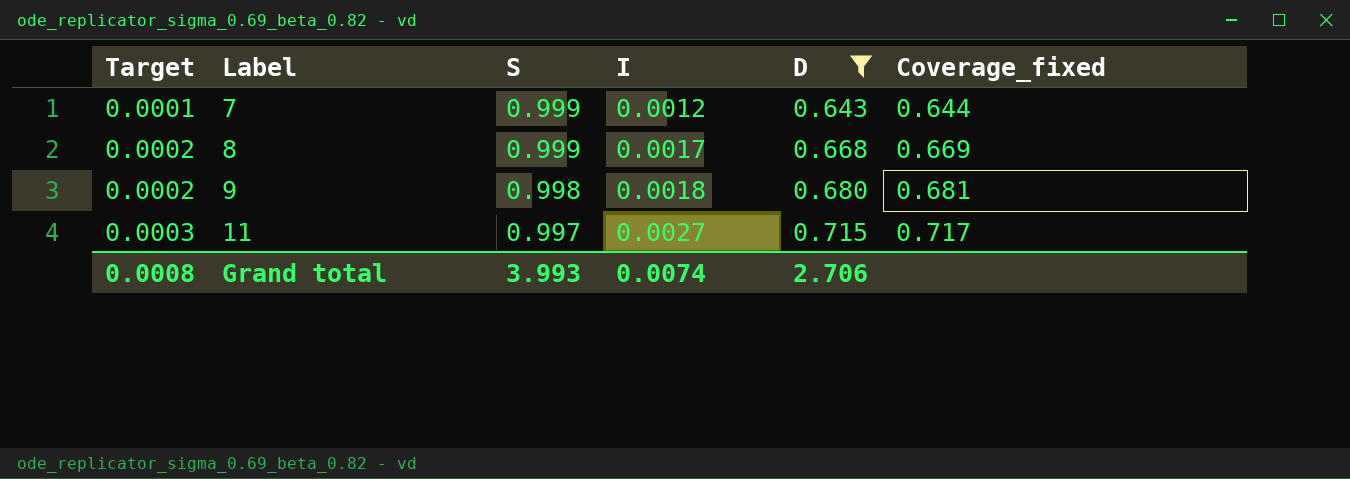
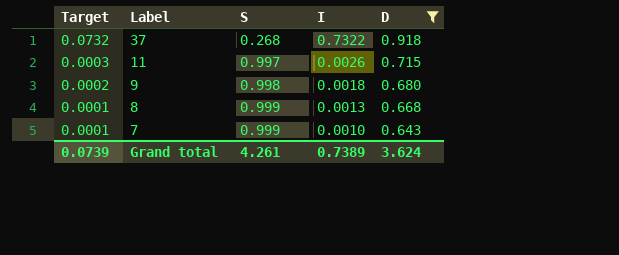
row order: Target ascending -> Target descending
column Coverage_fixed | formula: [D] / [S] -> none
row 37: none -> 0.0732 | 0.268 | 0.7322 | 0.918
11 | I: 0.0027 -> 0.0026
8 | Target: 0.0002 -> 0.0001
8 | I: 0.0017 -> 0.0013
7 | I: 0.0012 -> 0.0010
Grand total | Target: 0.0008 -> 0.0739
Grand total | S: 3.993 -> 4.261
Grand total | I: 0.0074 -> 0.7389
Grand total | D: 2.706 -> 3.624

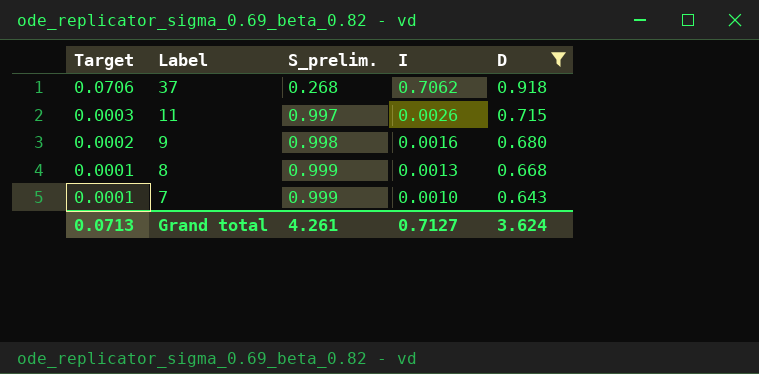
column name: S -> S_prelim.
37 | Target: 0.0732 -> 0.0706
37 | I: 0.7322 -> 0.7062
9 | I: 0.0018 -> 0.0016
Grand total | Target: 0.0739 -> 0.0713
Grand total | I: 0.7389 -> 0.7127

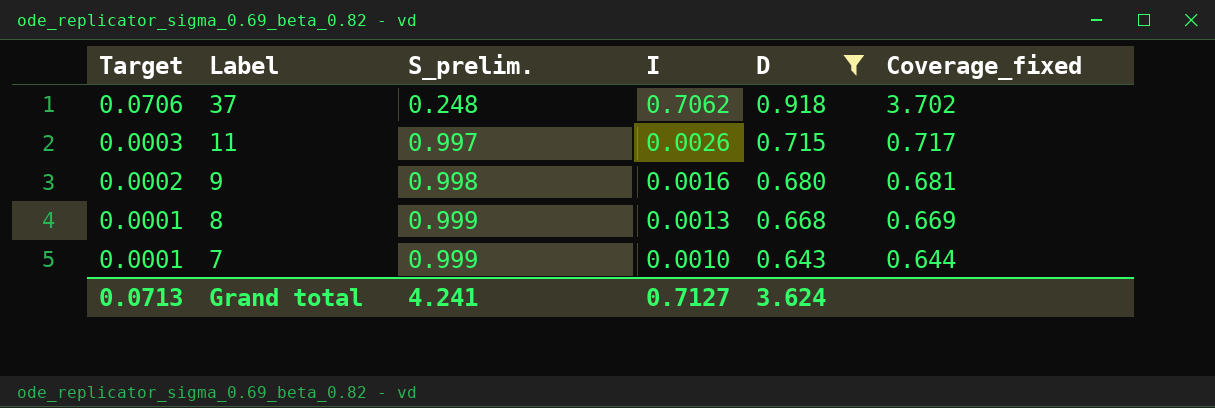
column Coverage_fixed | formula: none -> [D] / [S_prelim.]
37 | S_prelim.: 0.268 -> 0.248
Grand total | S_prelim.: 4.261 -> 4.241

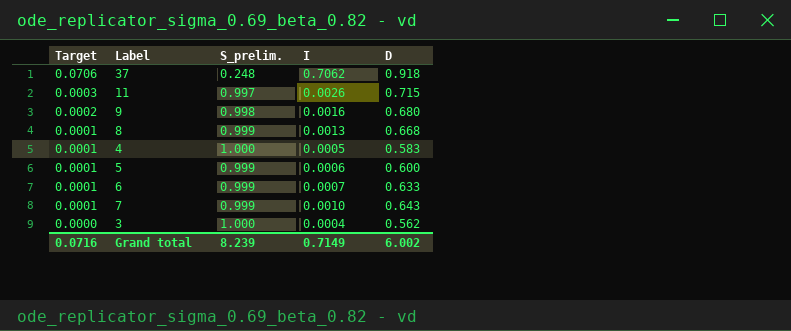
filter: D >= 0.643 -> none
column Coverage_fixed | formula: [D] / [S_prelim.] -> none
Grand total | Target: 0.0713 -> 0.0716
Grand total | S_prelim.: 4.241 -> 8.239
Grand total | I: 0.7127 -> 0.7149
Grand total | D: 3.624 -> 6.002

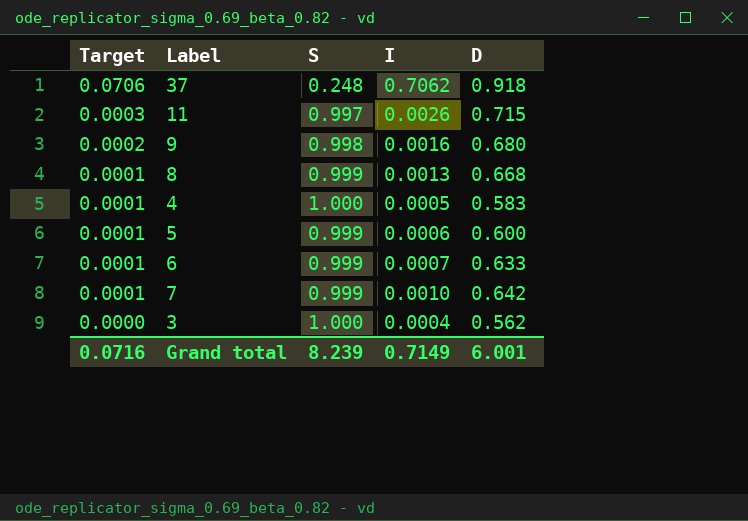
column name: S_prelim. -> S
7 | D: 0.643 -> 0.642
Grand total | D: 6.002 -> 6.001

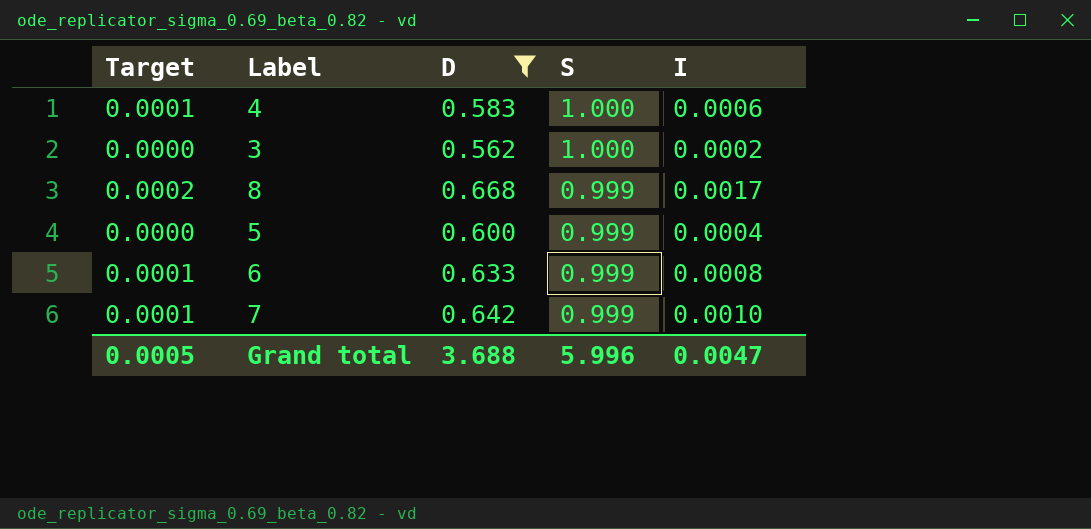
filter: none -> D <= 0.668
row order: Target descending -> S descending
column D | position: 5 -> 3
4 | I: 0.0005 -> 0.0006
3 | I: 0.0004 -> 0.0002
8 | Target: 0.0001 -> 0.0002
8 | I: 0.0013 -> 0.0017
5 | Target: 0.0001 -> 0.0000
5 | I: 0.0006 -> 0.0004
6 | I: 0.0007 -> 0.0008
Grand total | Target: 0.0716 -> 0.0005
Grand total | D: 6.001 -> 3.688
Grand total | S: 8.239 -> 5.996
Grand total | I: 0.7149 -> 0.0047

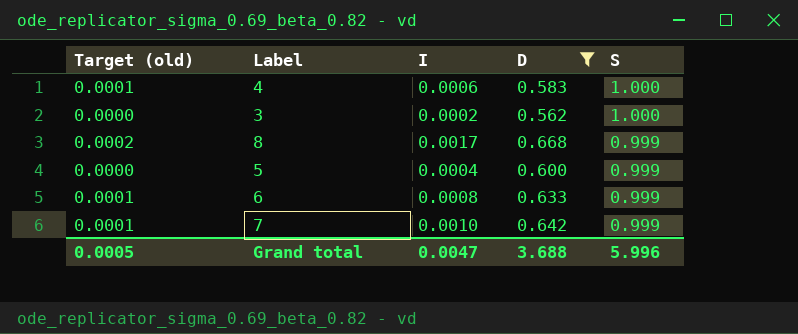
column name: Target -> Target (old)
column I | position: 5 -> 3

